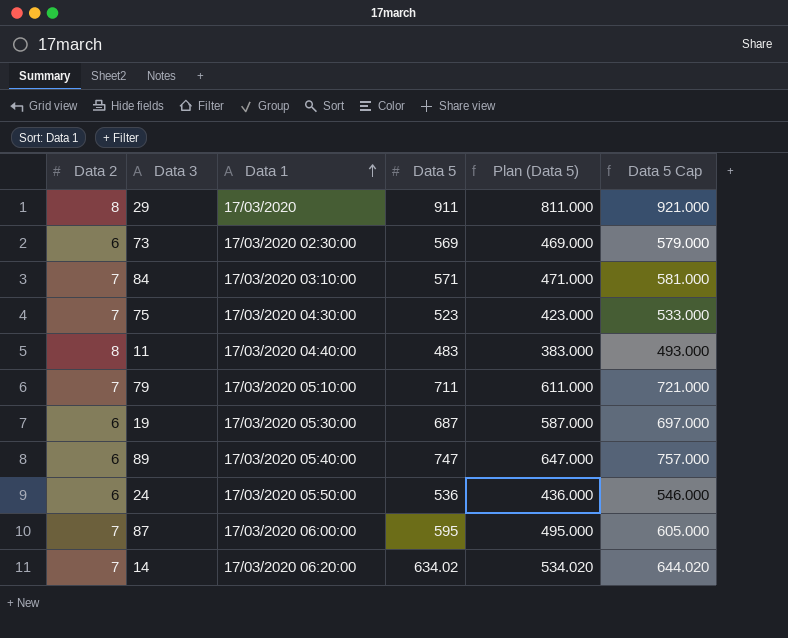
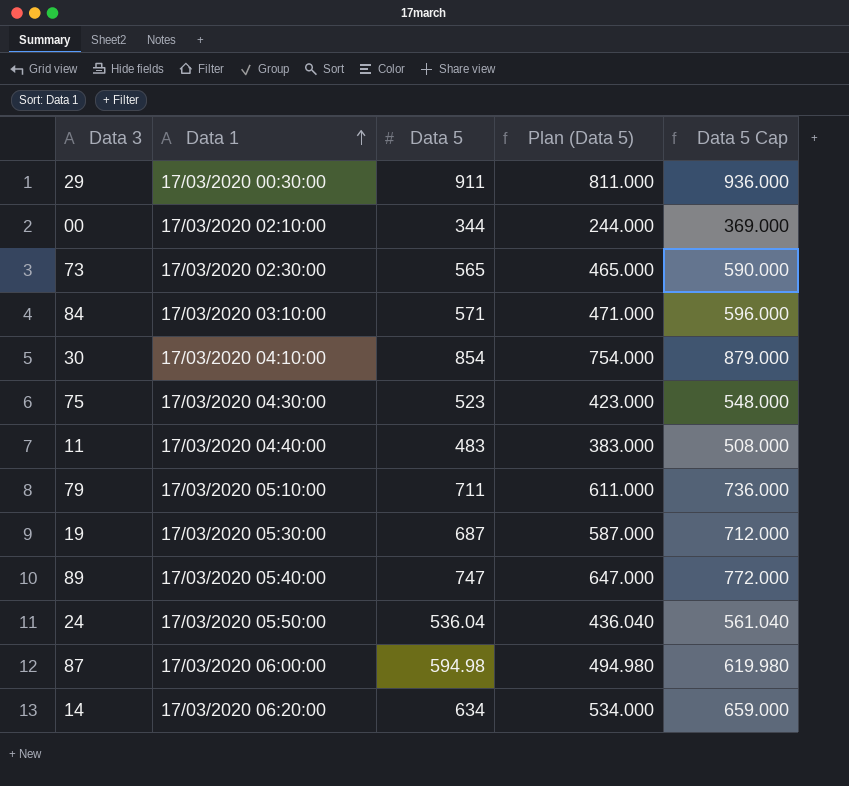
column Data 2 | position: 1 -> none
column Data 5 Cap | formula: [Data 5] + 10 -> [Data 5] + 25
29 | Data 1: 17/03/2020 -> 17/03/2020 00:30:00
row 00: none -> 17/03/2020 02:10:00 | 344 | 244.000 | 369.000
73 | Data 5: 569 -> 565
73 | Plan (Data 5): 469.000 -> 465.000
row 30: none -> 17/03/2020 04:10:00 | 854 | 754.000 | 879.000
24 | Data 5: 536 -> 536.04
24 | Plan (Data 5): 436.000 -> 436.040
87 | Data 5: 595 -> 594.98
87 | Plan (Data 5): 495.000 -> 494.980
14 | Data 5: 634.02 -> 634
14 | Plan (Data 5): 534.020 -> 534.000

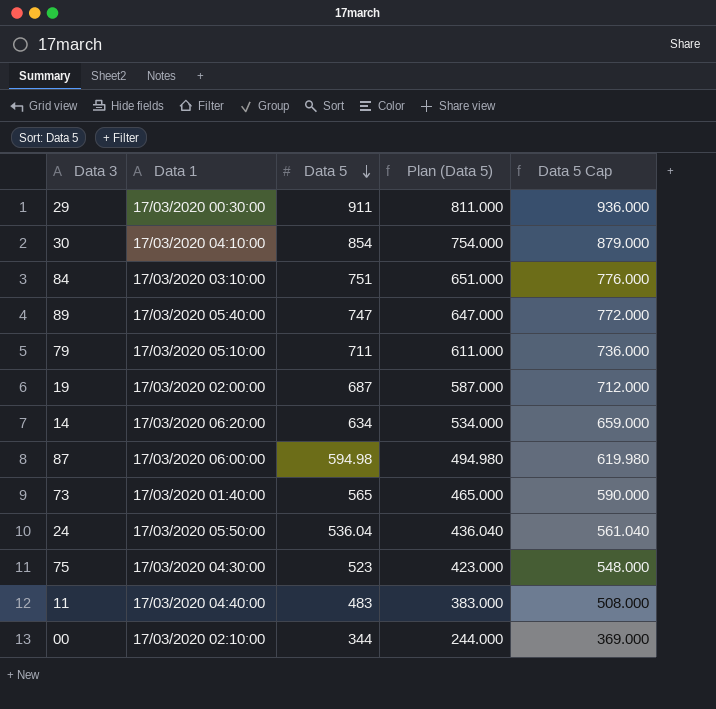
row order: Data 1 ascending -> Data 5 descending
84 | Data 5: 571 -> 751
84 | Plan (Data 5): 471.000 -> 651.000
84 | Data 5 Cap: 596.000 -> 776.000
19 | Data 1: 17/03/2020 05:30:00 -> 17/03/2020 02:00:00
73 | Data 1: 17/03/2020 02:30:00 -> 17/03/2020 01:40:00

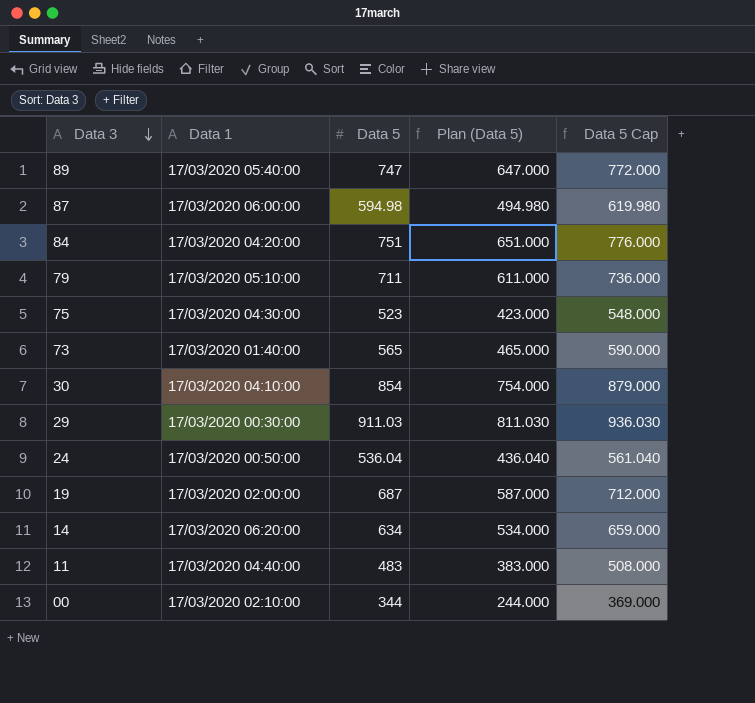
row order: Data 5 descending -> Data 3 descending
84 | Data 1: 17/03/2020 03:10:00 -> 17/03/2020 04:20:00
29 | Data 5: 911 -> 911.03
29 | Plan (Data 5): 811.000 -> 811.030
29 | Data 5 Cap: 936.000 -> 936.030
24 | Data 1: 17/03/2020 05:50:00 -> 17/03/2020 00:50:00

